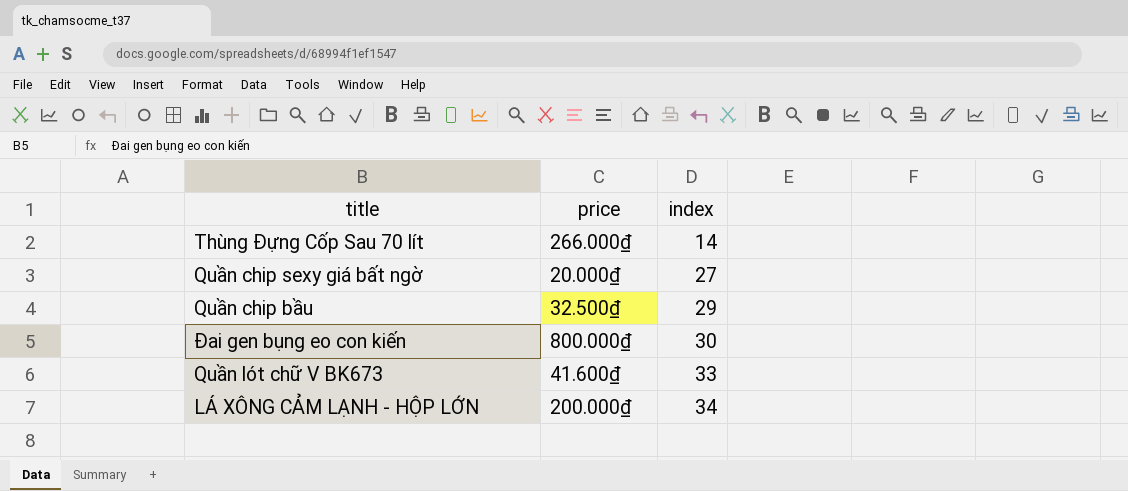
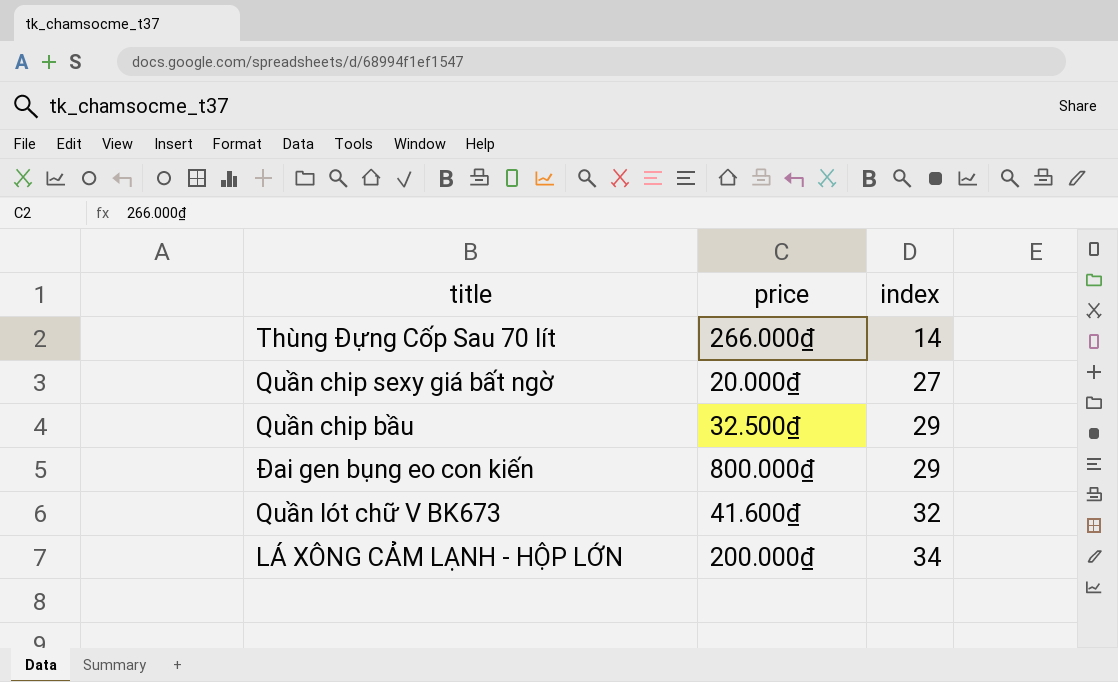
Đai gen bụng eo con kiến | index: 30 -> 29
Quần lót chữ V BK673 | index: 33 -> 32

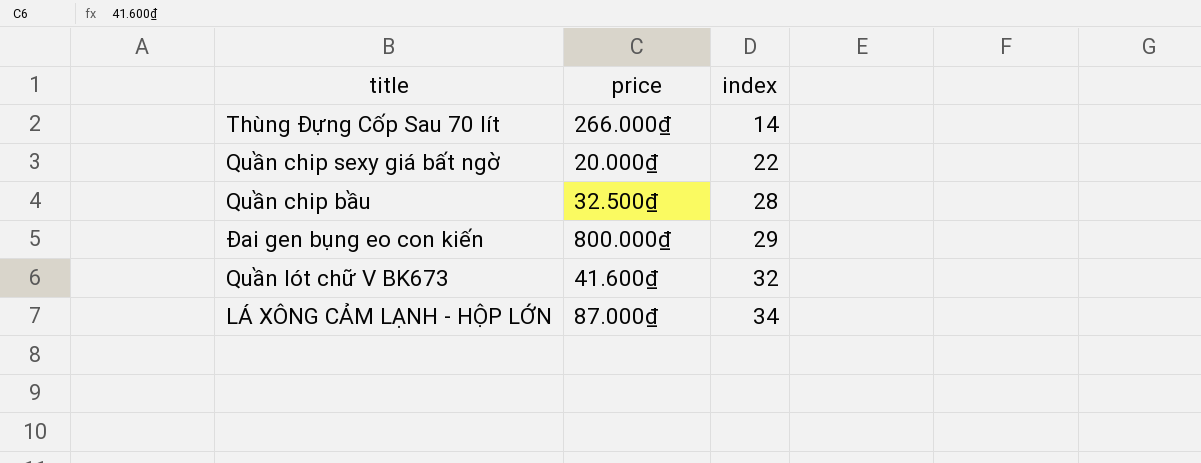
Quần chip sexy giá bất ngờ | index: 27 -> 22
Quần chip bầu | index: 29 -> 28
LÁ XÔNG CẢM LẠNH - HỘP LỚN | price: 200.000₫ -> 87.000₫

